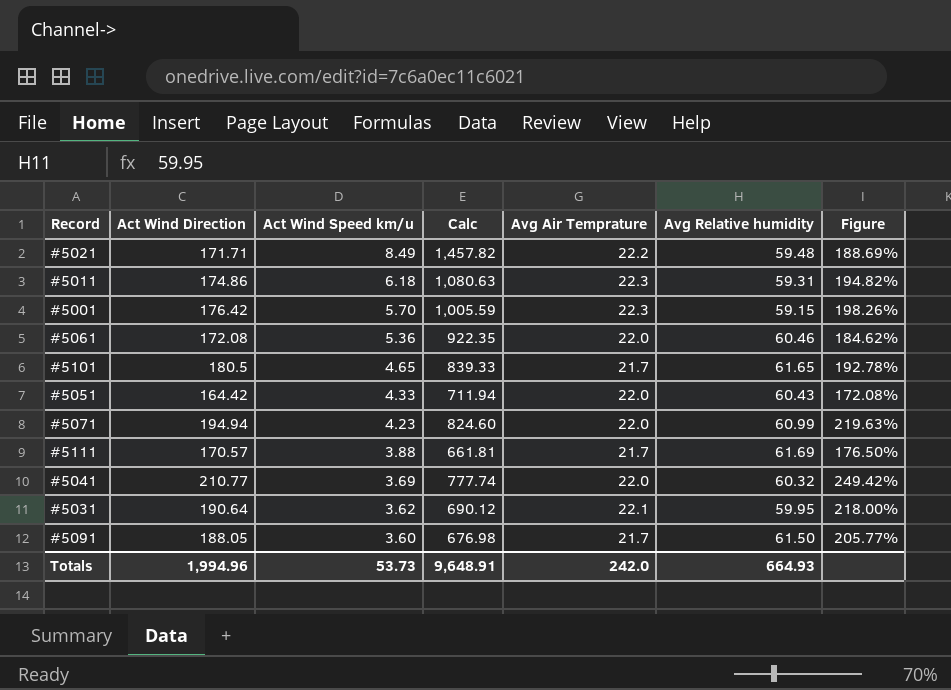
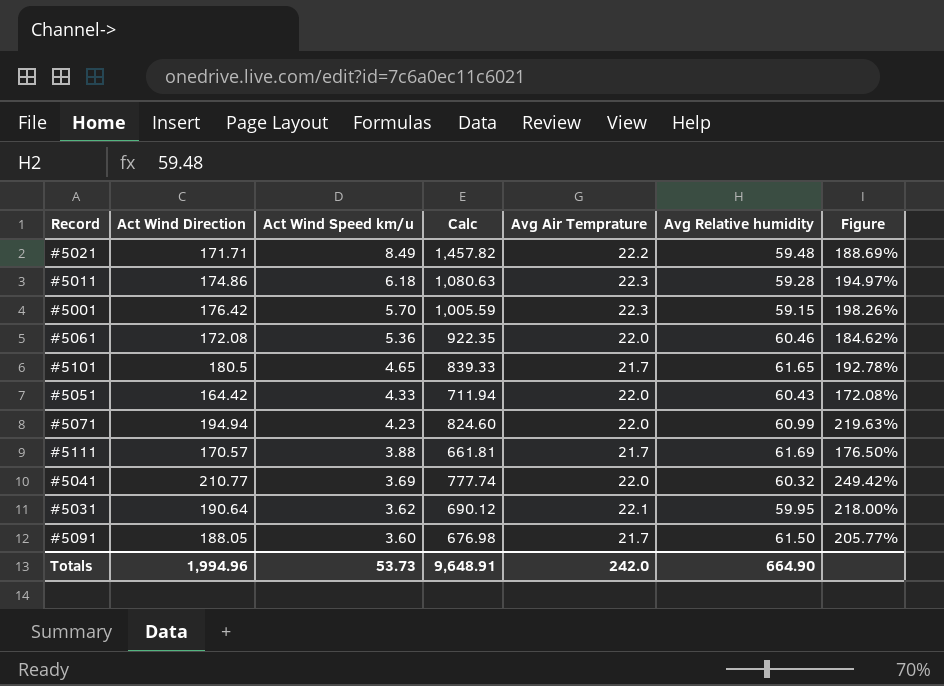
#5011 | Avg Relative humidity: 59.31 -> 59.28
#5011 | Figure: 194.82% -> 194.97%
Totals | Avg Relative humidity: 664.93 -> 664.90

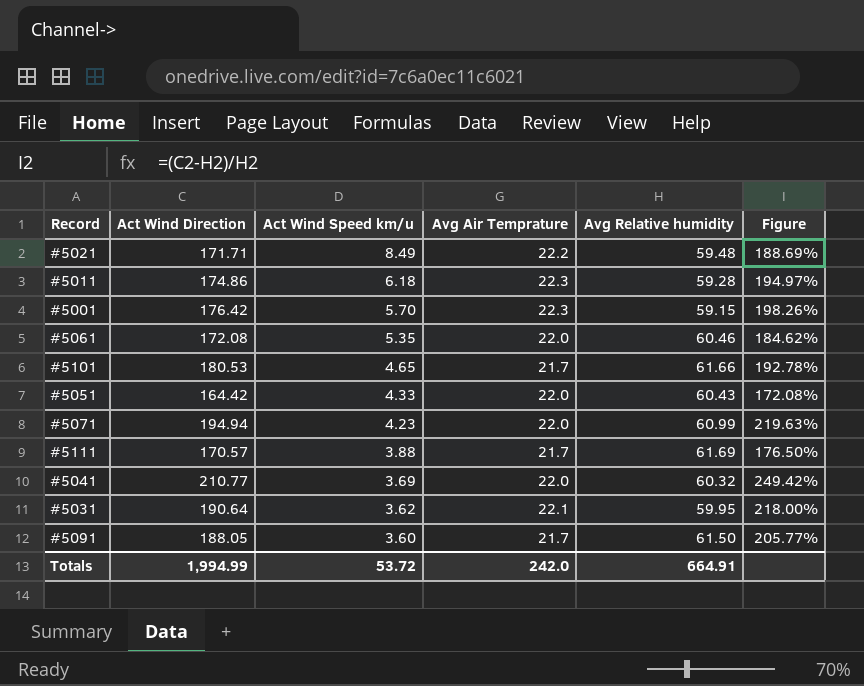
column Calc | formula: [Act Wind Direction] * [Act Wind Speed km/u] -> none
#5061 | Act Wind Speed km/u: 5.36 -> 5.35
#5101 | Act Wind Direction: 180.5 -> 180.53
#5101 | Avg Relative humidity: 61.65 -> 61.66
Totals | Act Wind Direction: 1,994.96 -> 1,994.99
Totals | Act Wind Speed km/u: 53.73 -> 53.72
Totals | Avg Relative humidity: 664.90 -> 664.91

